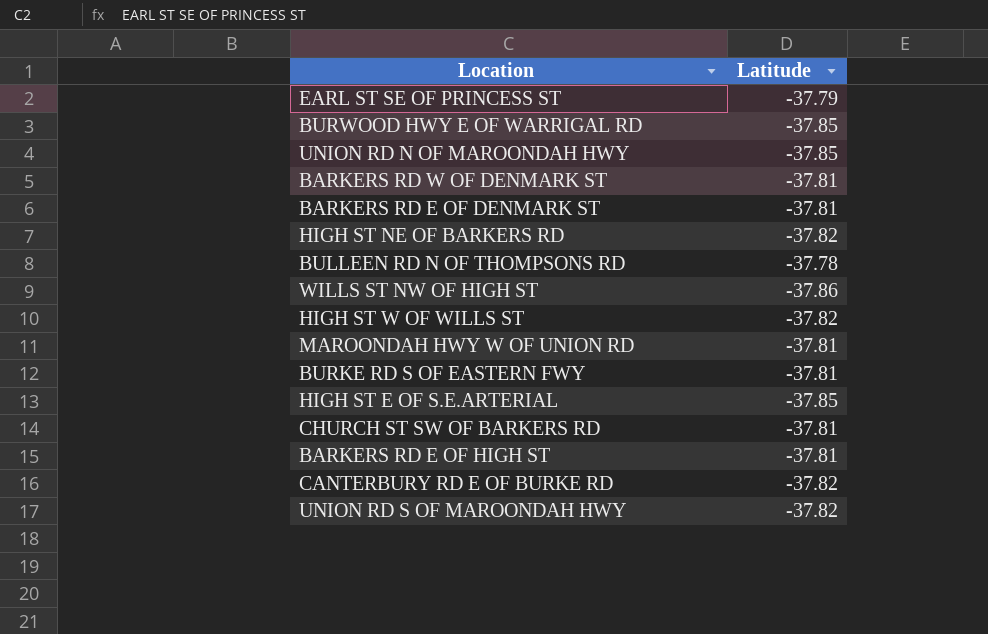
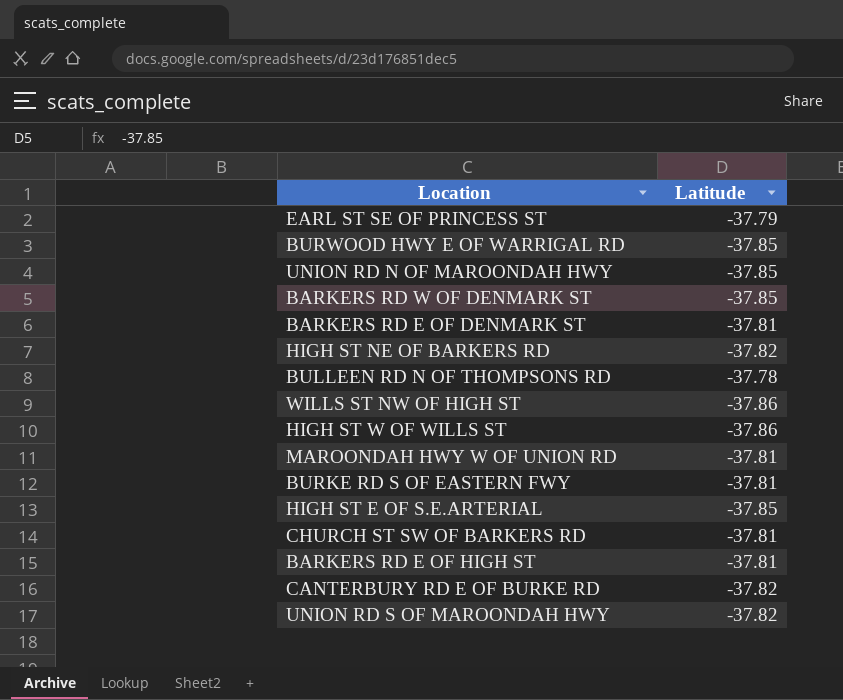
BARKERS RD W OF DENMARK ST | Latitude: -37.81 -> -37.85
HIGH ST W OF WILLS ST | Latitude: -37.82 -> -37.86

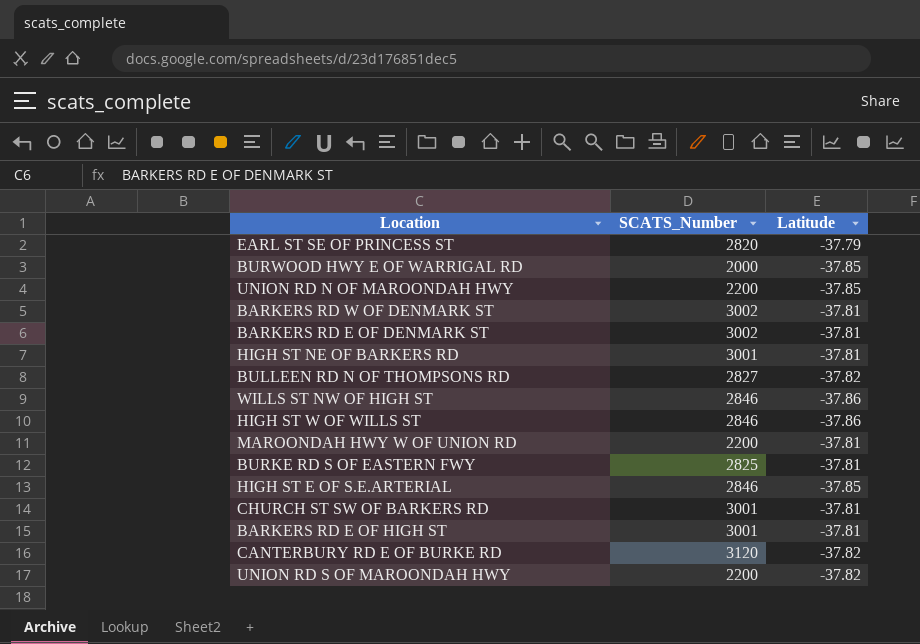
column SCATS_Number | position: none -> 2
BARKERS RD W OF DENMARK ST | Latitude: -37.85 -> -37.81
HIGH ST NE OF BARKERS RD | Latitude: -37.82 -> -37.81
BULLEEN RD N OF THOMPSONS RD | Latitude: -37.78 -> -37.82

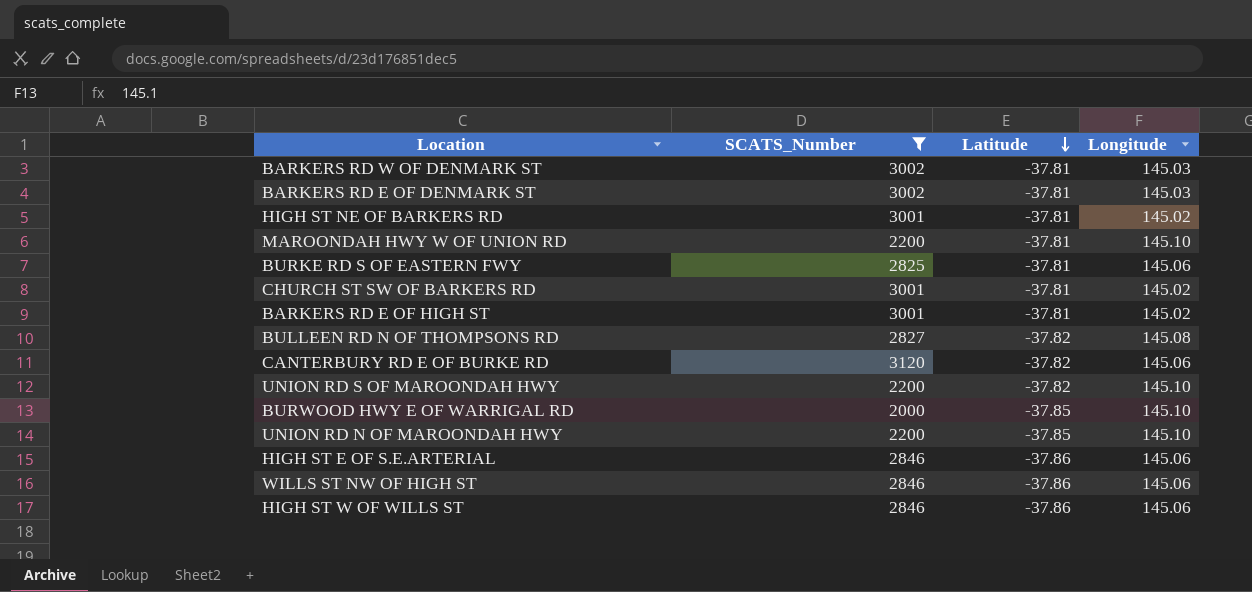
filter: none -> SCATS_Number != 2820
row order: none -> Latitude descending
column Longitude | position: none -> 4
HIGH ST E OF S.E.ARTERIAL | Latitude: -37.85 -> -37.86

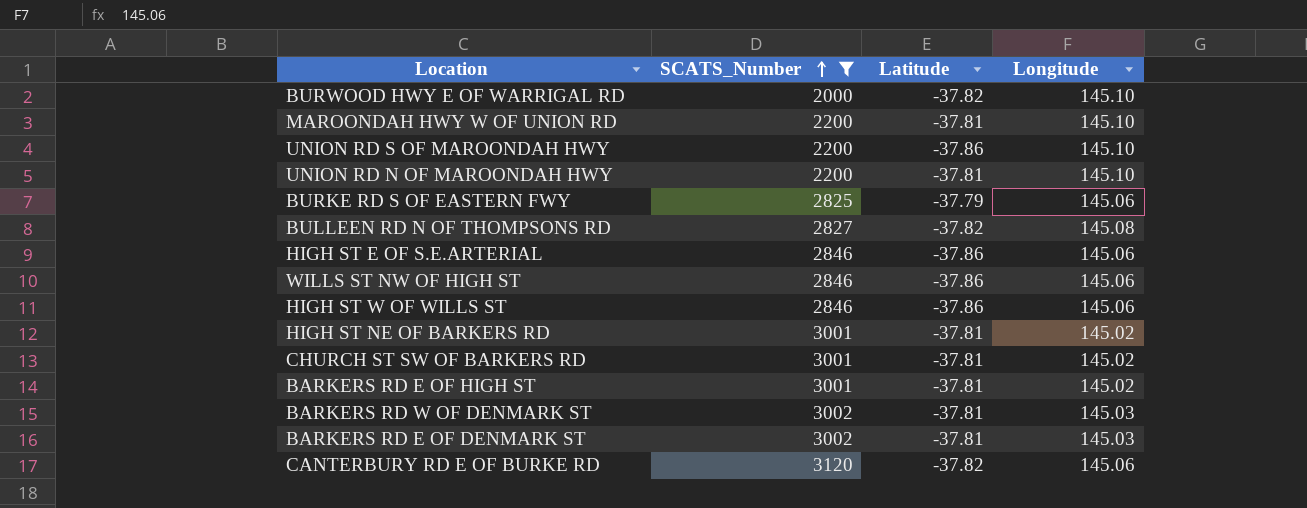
row order: Latitude descending -> SCATS_Number ascending
BURWOOD HWY E OF WARRIGAL RD | Latitude: -37.85 -> -37.82
UNION RD S OF MAROONDAH HWY | Latitude: -37.82 -> -37.86
UNION RD N OF MAROONDAH HWY | Latitude: -37.85 -> -37.81
BURKE RD S OF EASTERN FWY | Latitude: -37.81 -> -37.79

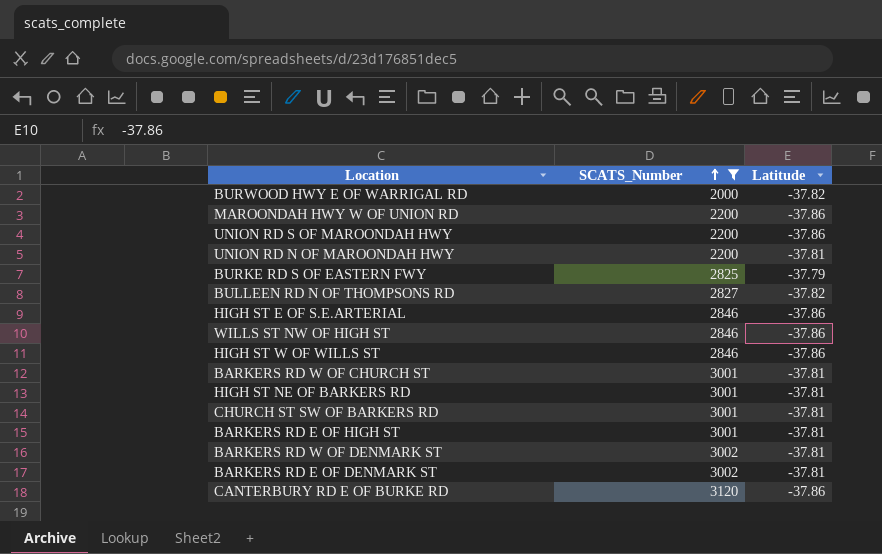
column Longitude | position: 4 -> none
MAROONDAH HWY W OF UNION RD | Latitude: -37.81 -> -37.86
row BARKERS RD W OF CHURCH ST: none -> 3001 | -37.81
CANTERBURY RD E OF BURKE RD | Latitude: -37.82 -> -37.86

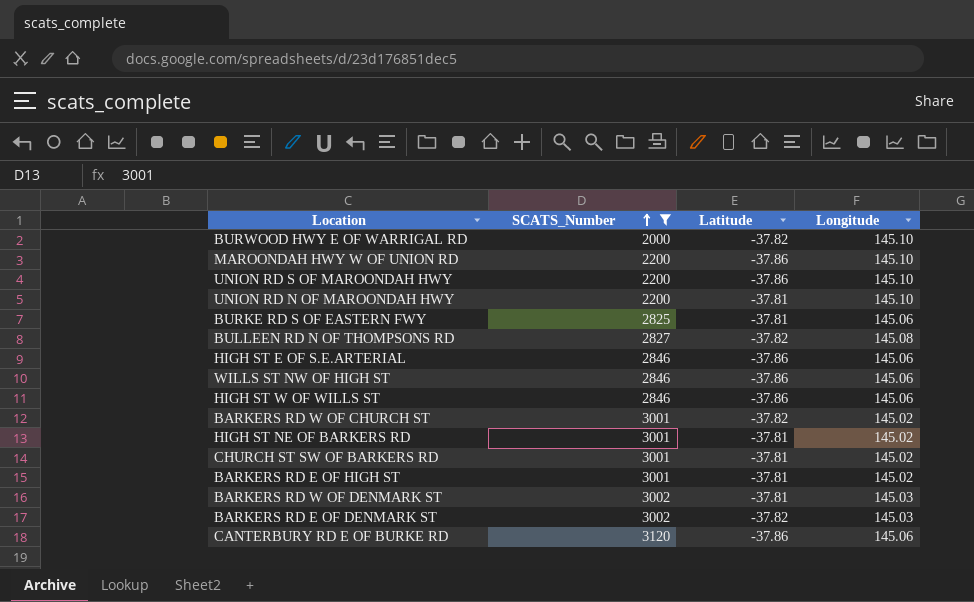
column Longitude | position: none -> 4
BURKE RD S OF EASTERN FWY | Latitude: -37.79 -> -37.81
BARKERS RD W OF CHURCH ST | Latitude: -37.81 -> -37.82
BARKERS RD E OF DENMARK ST | Latitude: -37.81 -> -37.82

